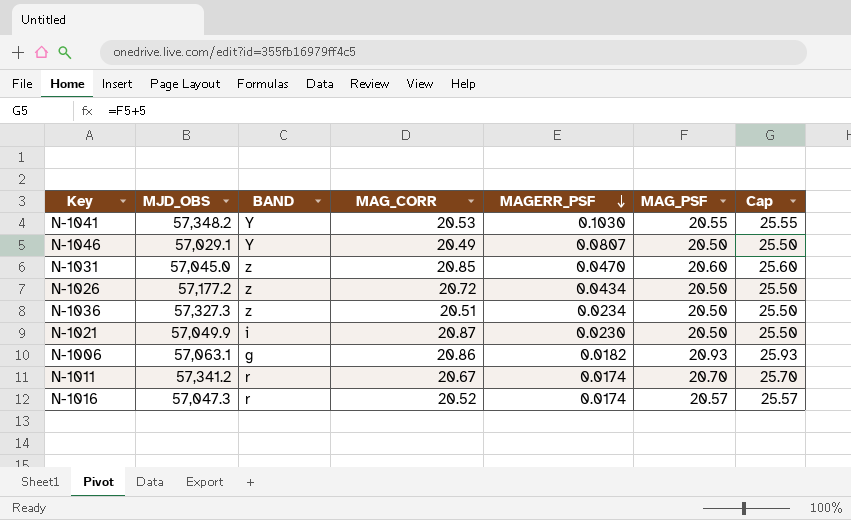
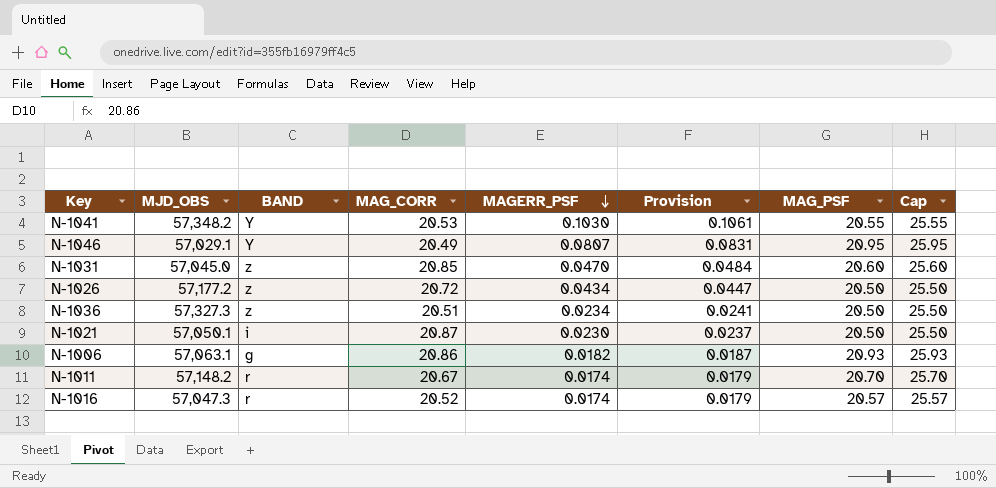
column Provision | formula: none -> [MAGERR_PSF] * 1.03
N-1046 | MAG_PSF: 20.50 -> 20.95
N-1046 | Cap: 25.50 -> 25.95
N-1021 | MJD_OBS: 57,049.9 -> 57,050.1
N-1011 | MJD_OBS: 57,341.2 -> 57,148.2

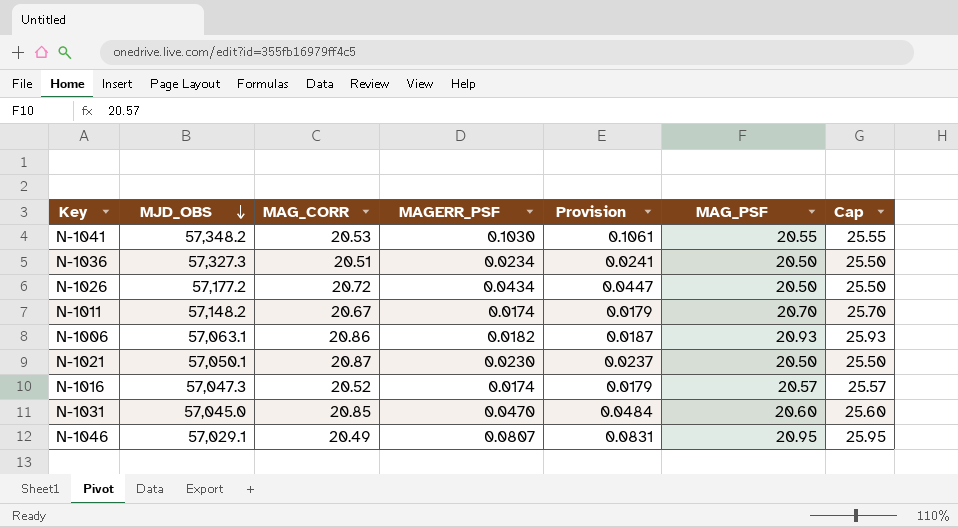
row order: MAGERR_PSF descending -> MJD_OBS descending
column BAND | position: 3 -> none

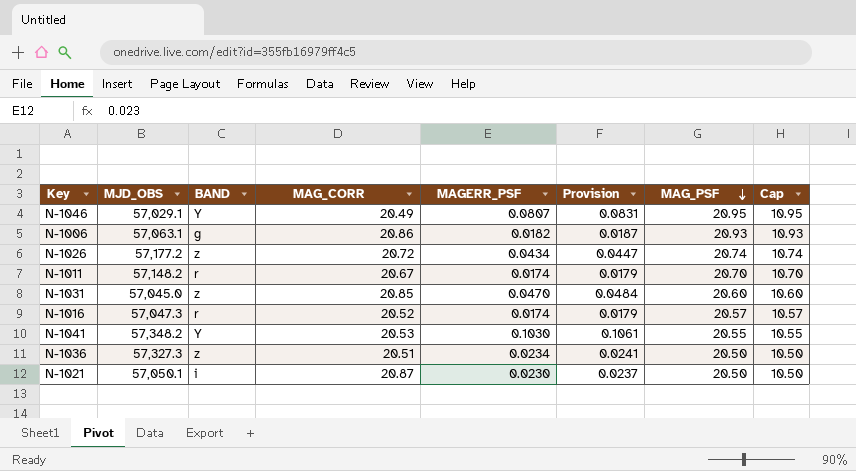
row order: MJD_OBS descending -> MAG_PSF descending
column BAND | position: none -> 3
column Cap | formula: [MAG_PSF] + 5 -> [MAG_PSF] - 10
N-1026 | MAG_PSF: 20.50 -> 20.74

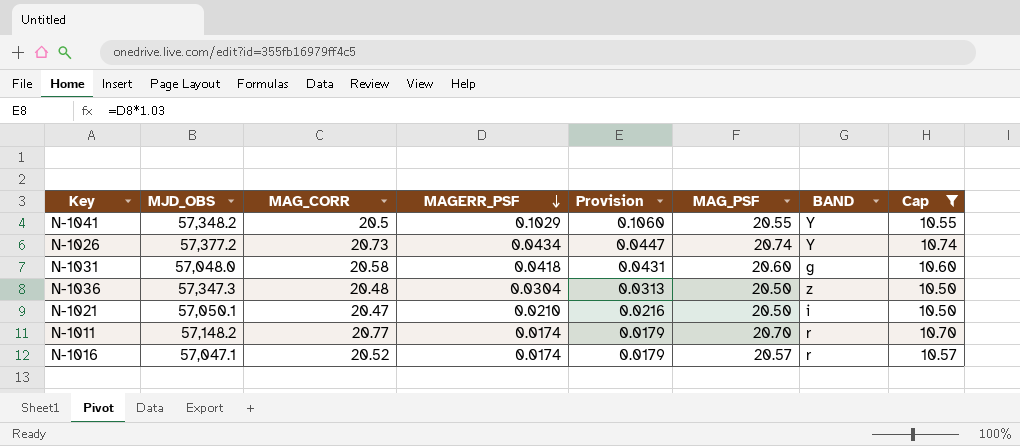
filter: none -> Cap <= 10.74
row order: MAG_PSF descending -> MAGERR_PSF descending
column BAND | position: 3 -> 7
N-1041 | MAG_CORR: 20.53 -> 20.5
N-1041 | MAGERR_PSF: 0.1030 -> 0.1029
N-1041 | Provision: 0.1061 -> 0.1060
N-1026 | MJD_OBS: 57,177.2 -> 57,377.2
N-1026 | MAG_CORR: 20.72 -> 20.73
N-1026 | BAND: z -> Y
N-1031 | MJD_OBS: 57,045.0 -> 57,048.0
N-1031 | MAG_CORR: 20.85 -> 20.58
N-1031 | MAGERR_PSF: 0.0470 -> 0.0418
N-1031 | Provision: 0.0484 -> 0.0431
N-1031 | BAND: z -> g
N-1036 | MJD_OBS: 57,327.3 -> 57,347.3
N-1036 | MAG_CORR: 20.51 -> 20.48
N-1036 | MAGERR_PSF: 0.0234 -> 0.0304
N-1036 | Provision: 0.0241 -> 0.0313
N-1021 | MAG_CORR: 20.87 -> 20.47
N-1021 | MAGERR_PSF: 0.0230 -> 0.0210
N-1021 | Provision: 0.0237 -> 0.0216
N-1011 | MAG_CORR: 20.67 -> 20.77
N-1016 | MJD_OBS: 57,047.3 -> 57,047.1

